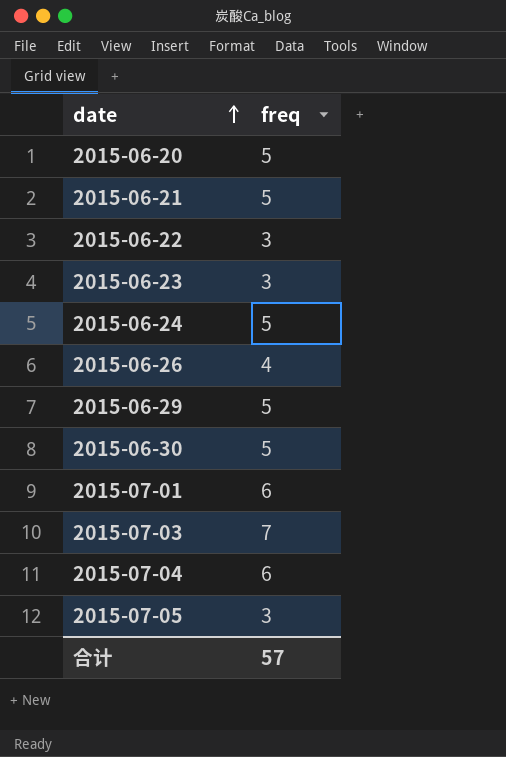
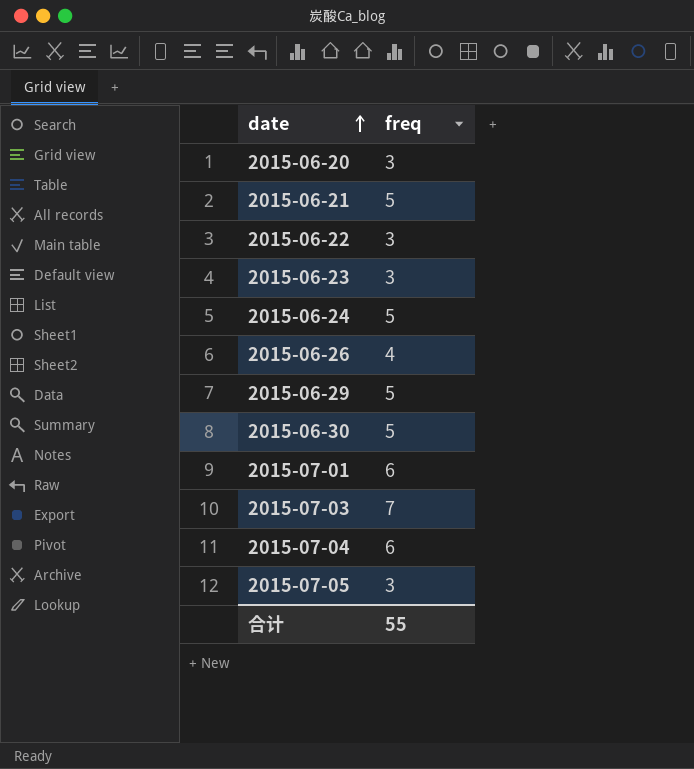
2015-06-20 | freq: 5 -> 3
合计 | freq: 57 -> 55

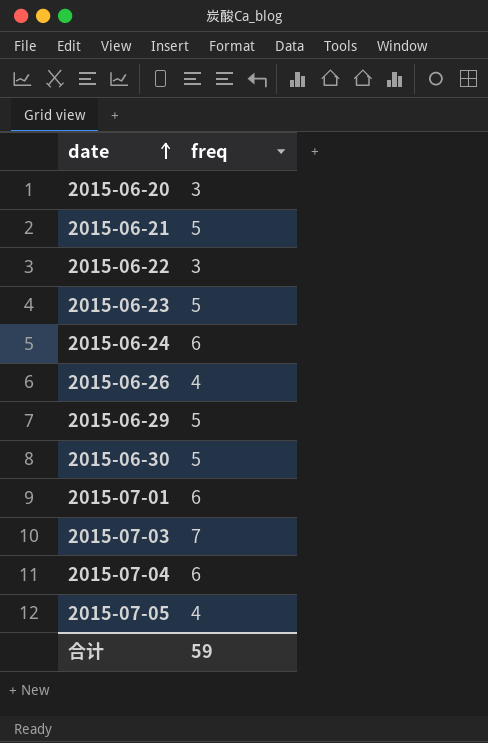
2015-06-23 | freq: 3 -> 5
2015-06-24 | freq: 5 -> 6
2015-07-05 | freq: 3 -> 4
合计 | freq: 55 -> 59

